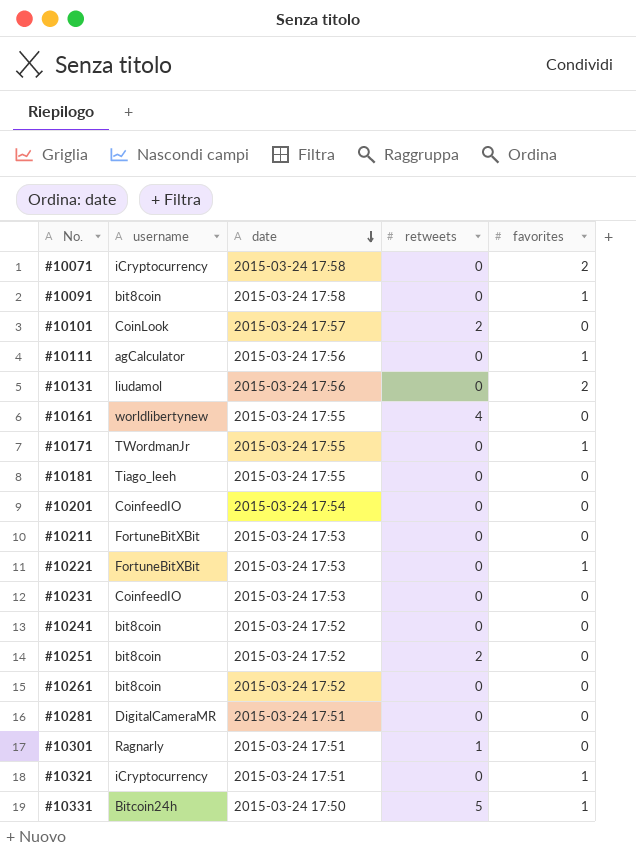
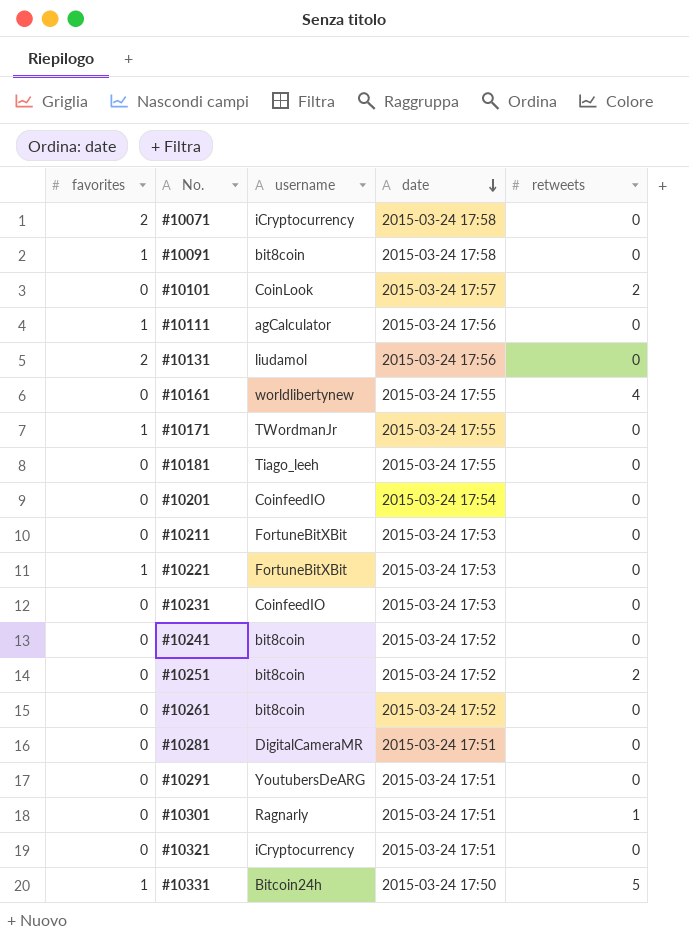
column favorites | position: 5 -> 1
row #10291: none -> 0 | YoutubersDeARG | 2015-03-24 17:51 | 0
#10321 | favorites: 1 -> 0

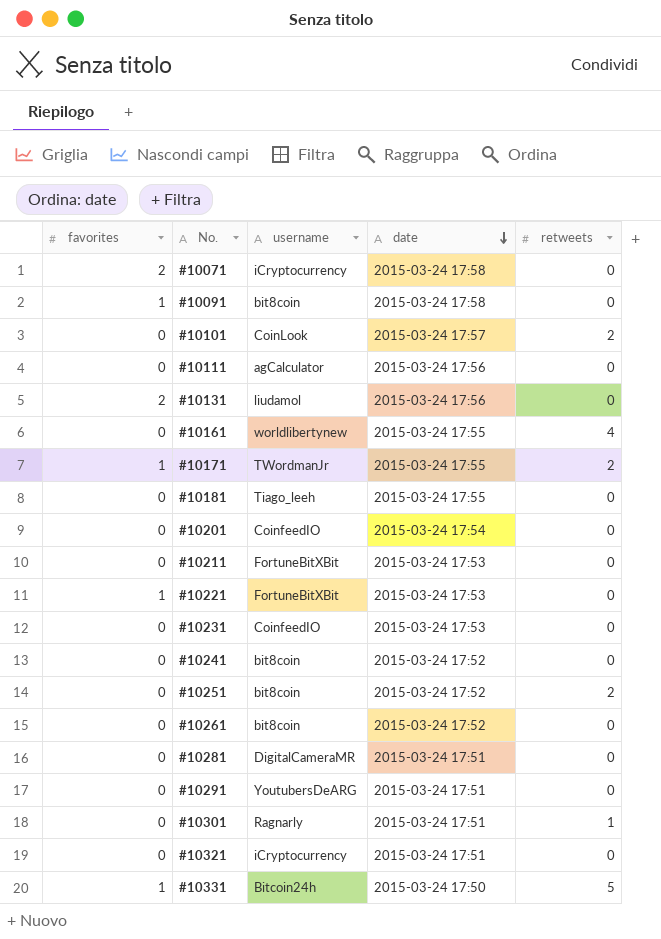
#10111 | favorites: 1 -> 0
#10171 | retweets: 0 -> 2

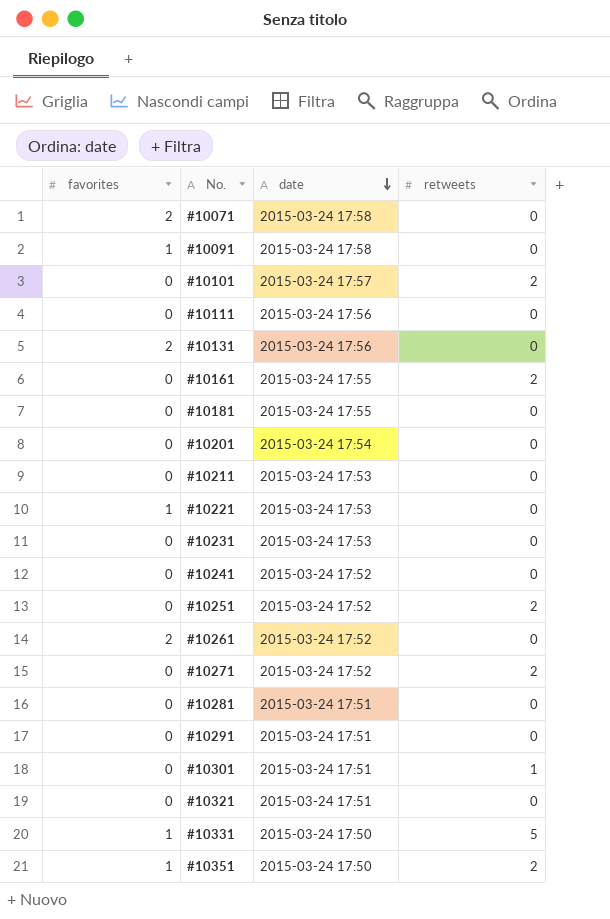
column username | position: 3 -> none
row #10171: 1 | TWordmanJr | 2015-03-24 17:55 | 2 -> none
#10161 | retweets: 4 -> 2
#10261 | favorites: 0 -> 2
row #10271: none -> 0 | 2015-03-24 17:52 | 2
row #10351: none -> 1 | 2015-03-24 17:50 | 2

